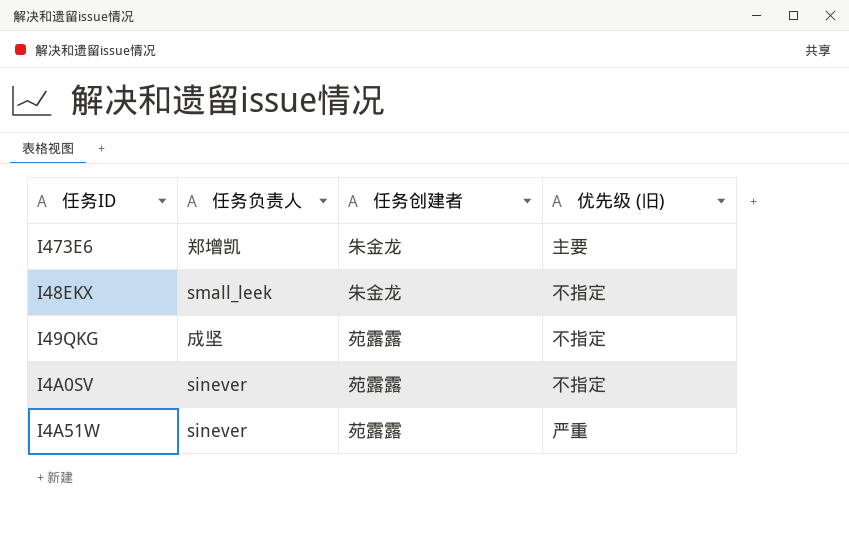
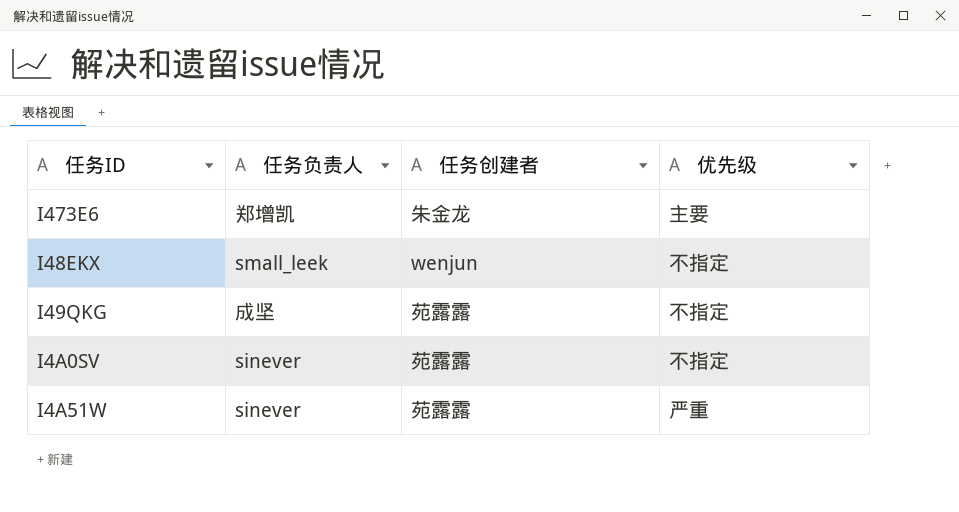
column name: 优先级 (旧) -> 优先级
I48EKX | 任务创建者: 朱金龙 -> wenjun

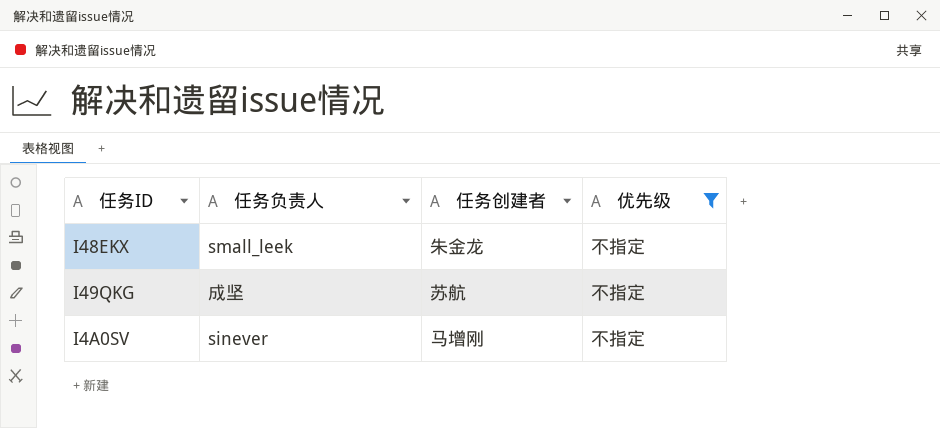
filter: none -> 优先级 = 不指定
I48EKX | 任务创建者: wenjun -> 朱金龙
I49QKG | 任务创建者: 苑露露 -> 苏航
I4A0SV | 任务创建者: 苑露露 -> 马增刚

